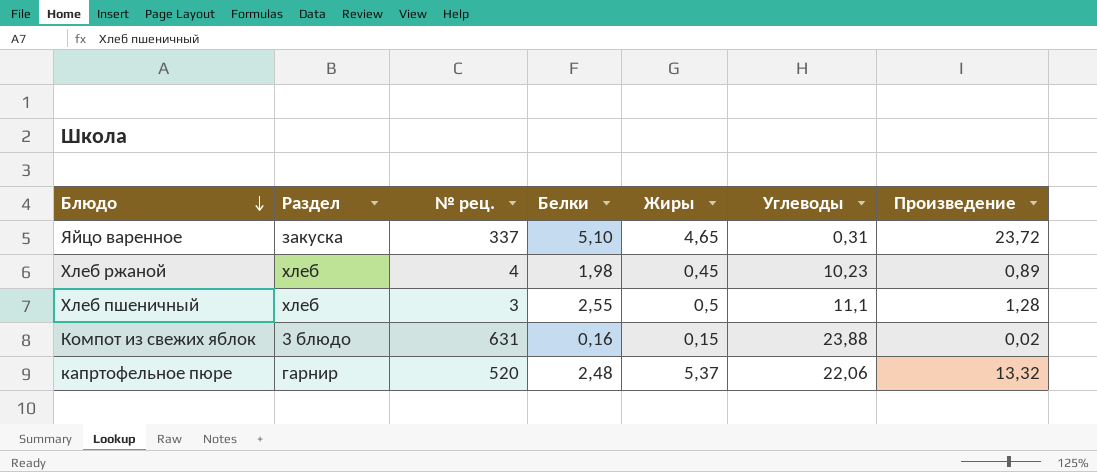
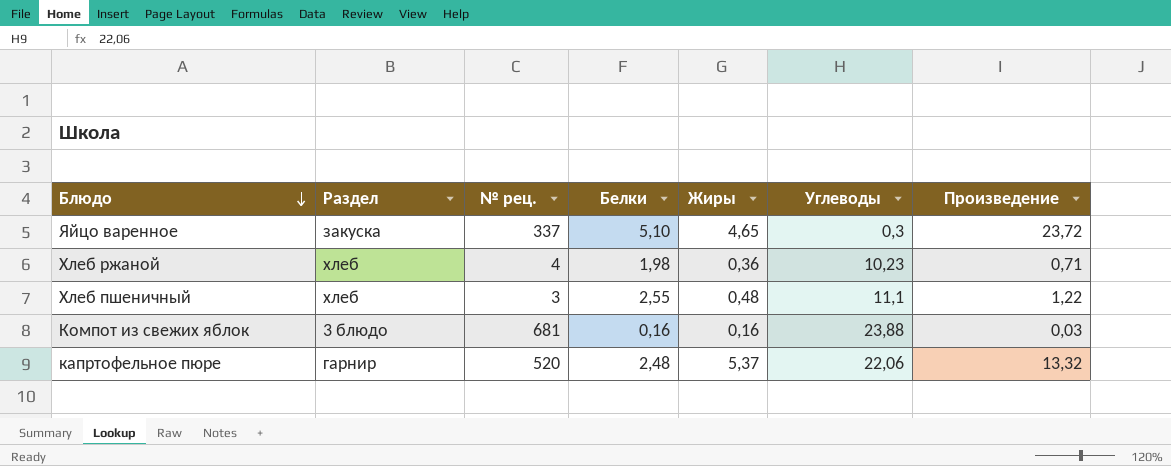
Яйцо варенное | Углеводы: 0,31 -> 0,3
Хлеб ржаной | Жиры: 0,45 -> 0,36
Хлеб ржаной | Произведение: 0,89 -> 0,71
Хлеб пшеничный | Жиры: 0,5 -> 0,48
Хлеб пшеничный | Произведение: 1,28 -> 1,22
Компот из свежих яблок | № рец.: 631 -> 681
Компот из свежих яблок | Жиры: 0,15 -> 0,16
Компот из свежих яблок | Произведение: 0,02 -> 0,03

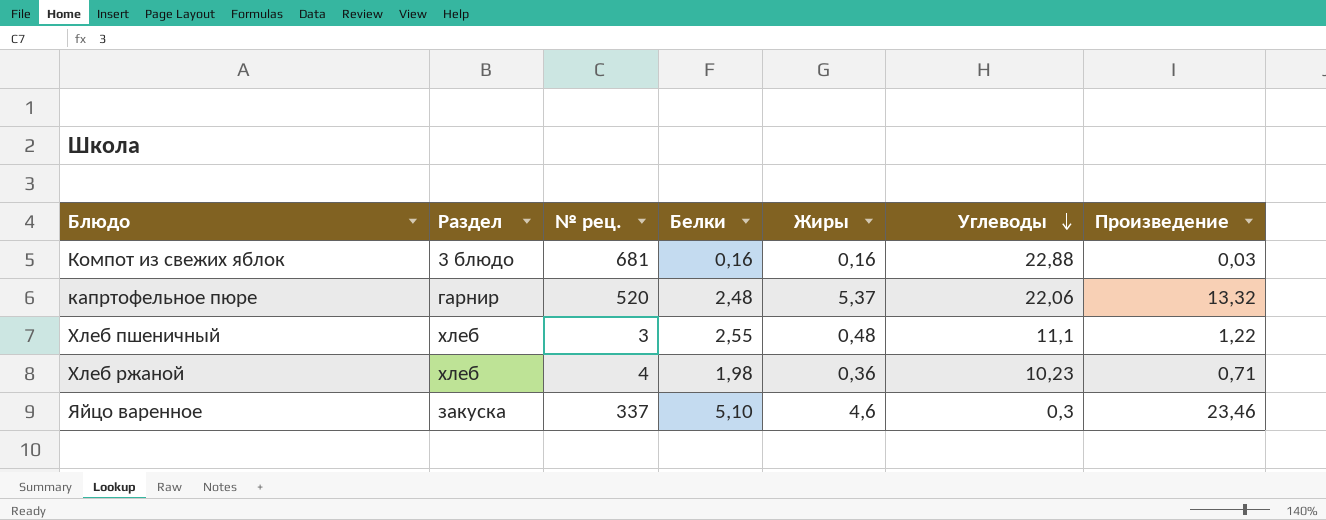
row order: Блюдо descending -> Углеводы descending
Компот из свежих яблок | Углеводы: 23,88 -> 22,88
Яйцо варенное | Жиры: 4,65 -> 4,6
Яйцо варенное | Произведение: 23,72 -> 23,46

